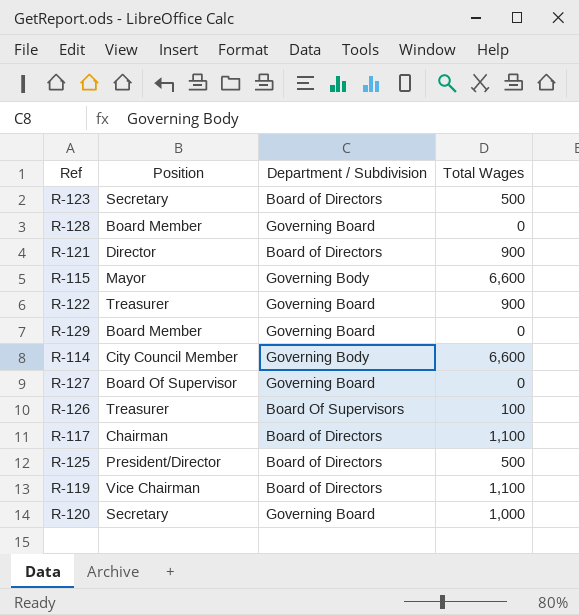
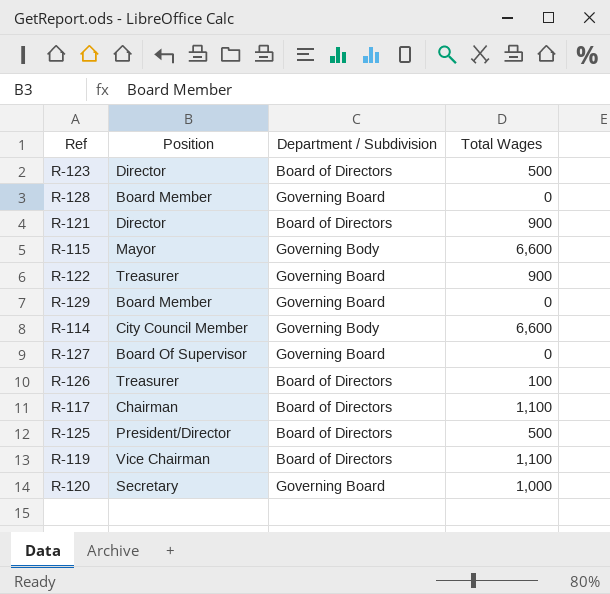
R-123 | Position: Secretary -> Director
R-126 | Department / Subdivision: Board Of Supervisors -> Board of Directors

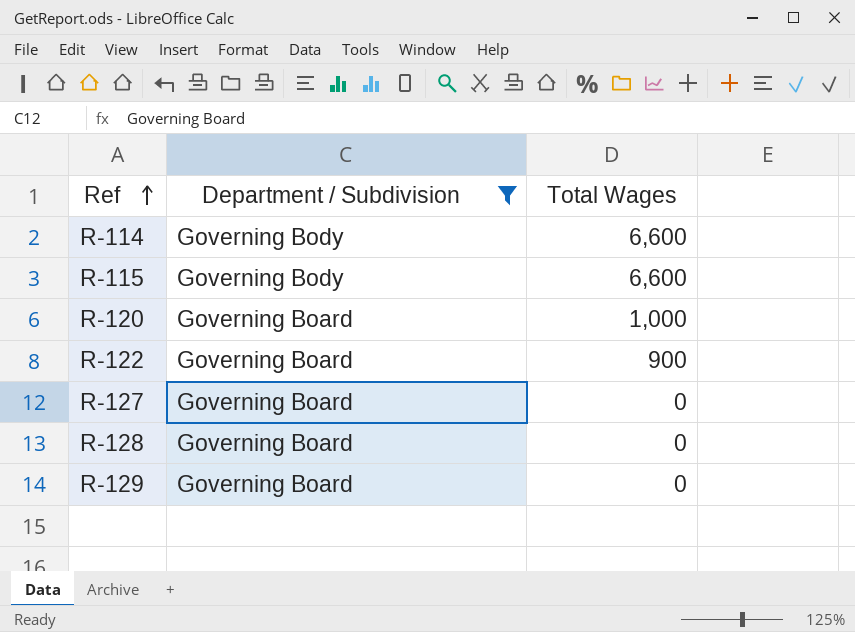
filter: none -> Department / Subdivision != Board of Directors
row order: none -> Ref ascending
column Position | position: 2 -> none

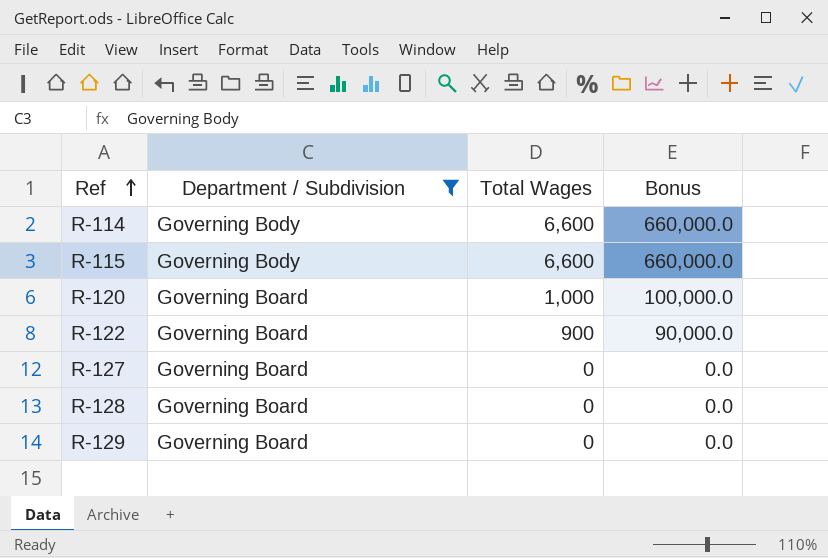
column Bonus | formula: none -> [Total Wages] * 100

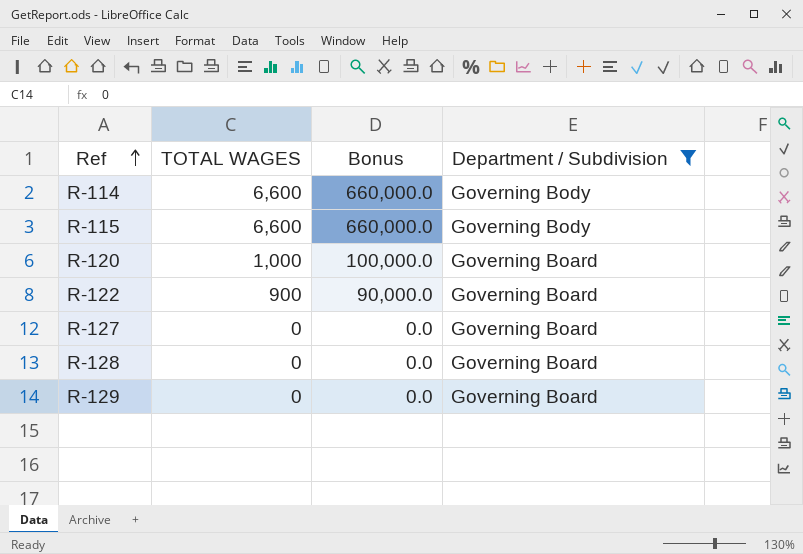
column name: Total Wages -> TOTAL WAGES
column Department / Subdivision | position: 2 -> 4

